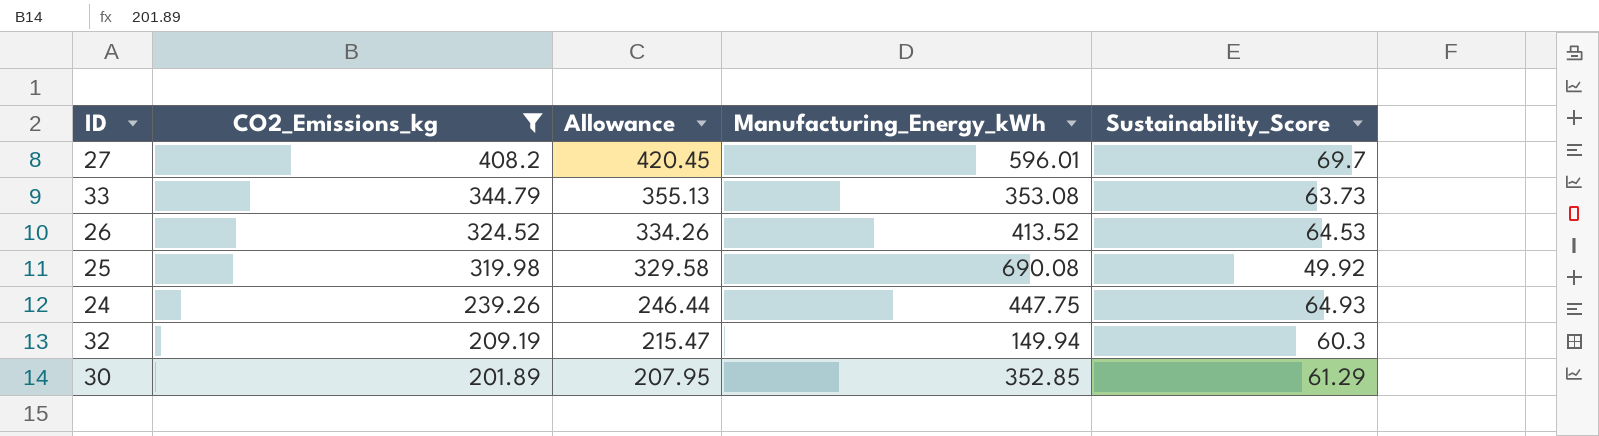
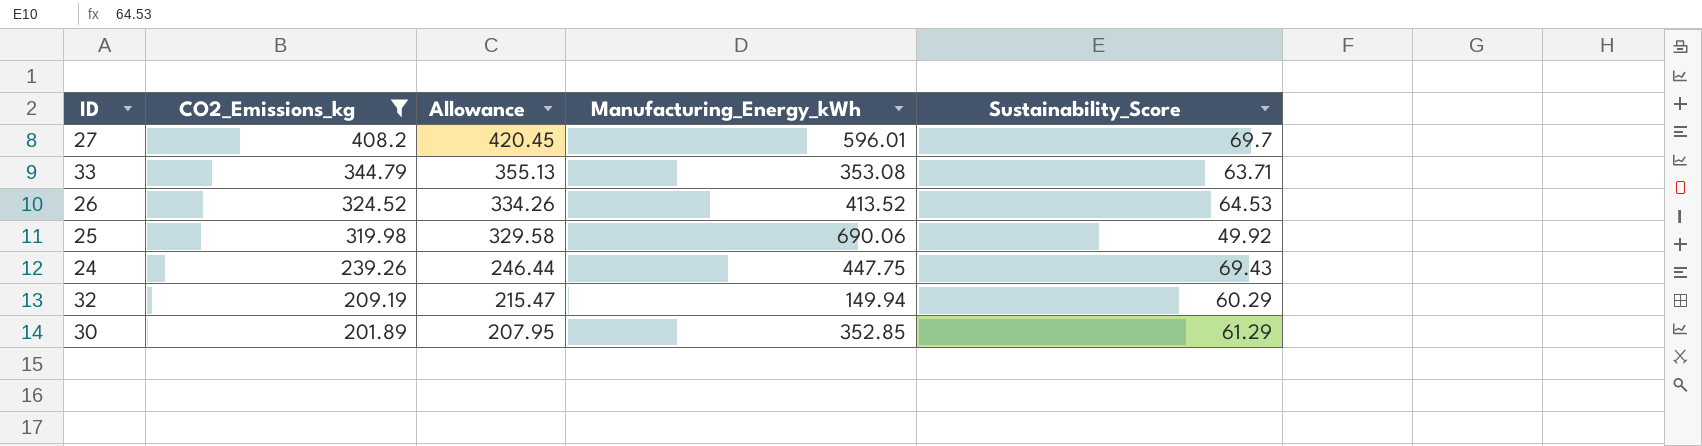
33 | Sustainability_Score: 63.73 -> 63.71
25 | Manufacturing_Energy_kWh: 690.08 -> 690.06
24 | Sustainability_Score: 64.93 -> 69.43
32 | Sustainability_Score: 60.3 -> 60.29

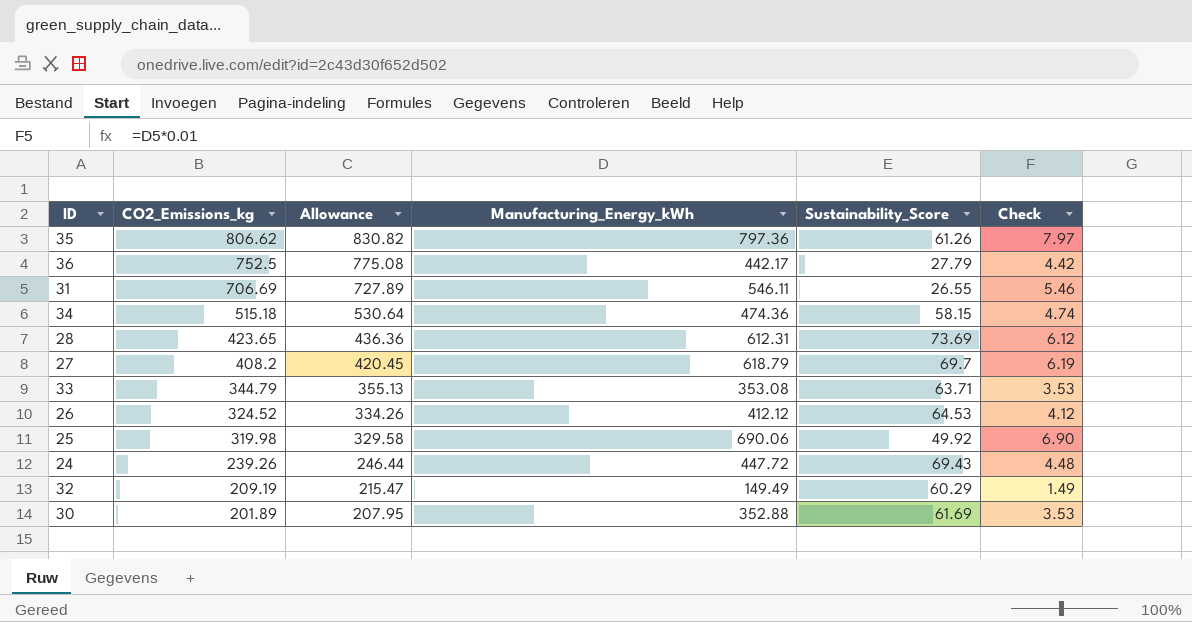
filter: CO2_Emissions_kg <= 408.2 -> none
column Check | formula: none -> [Manufacturing_Energy_kWh] * 0.01
27 | Manufacturing_Energy_kWh: 596.01 -> 618.79
26 | Manufacturing_Energy_kWh: 413.52 -> 412.12
24 | Manufacturing_Energy_kWh: 447.75 -> 447.72
32 | Manufacturing_Energy_kWh: 149.94 -> 149.49
30 | Manufacturing_Energy_kWh: 352.85 -> 352.88
30 | Sustainability_Score: 61.29 -> 61.69

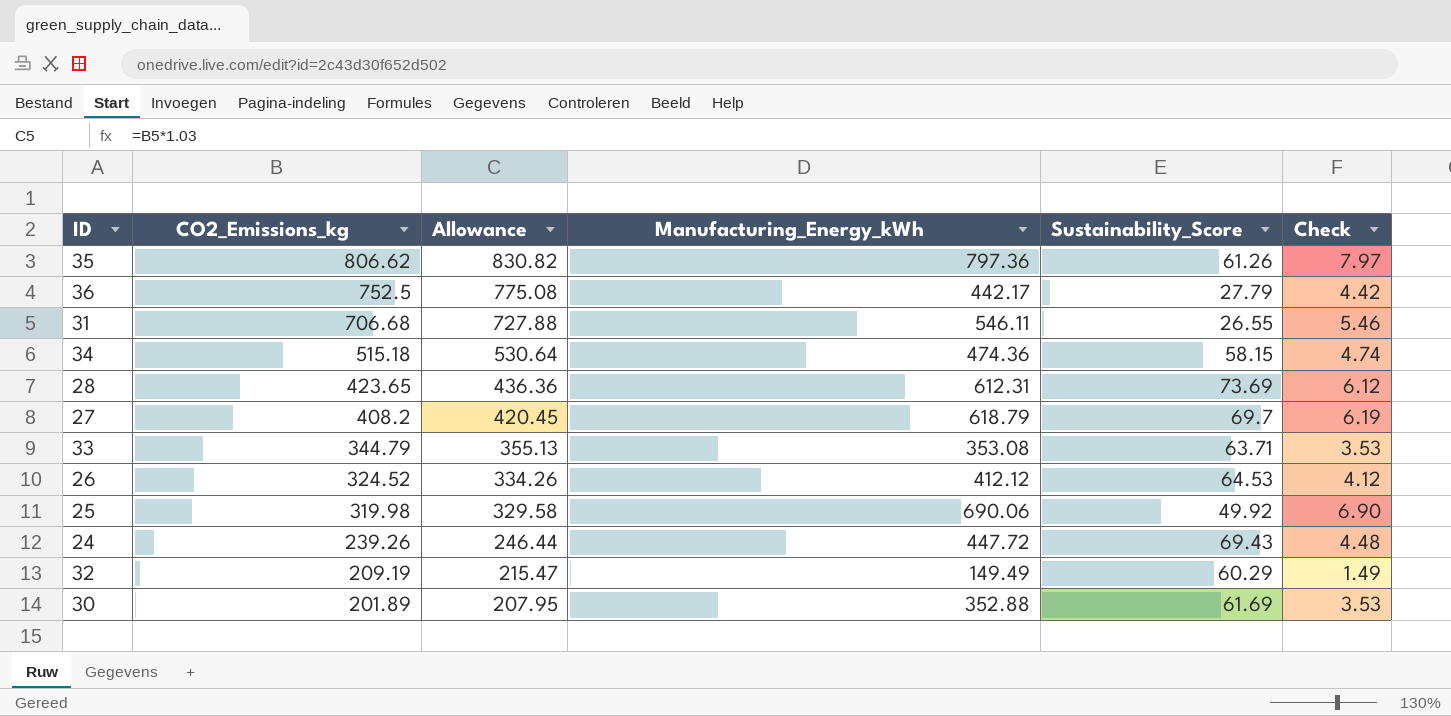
31 | CO2_Emissions_kg: 706.69 -> 706.68
31 | Allowance: 727.89 -> 727.88

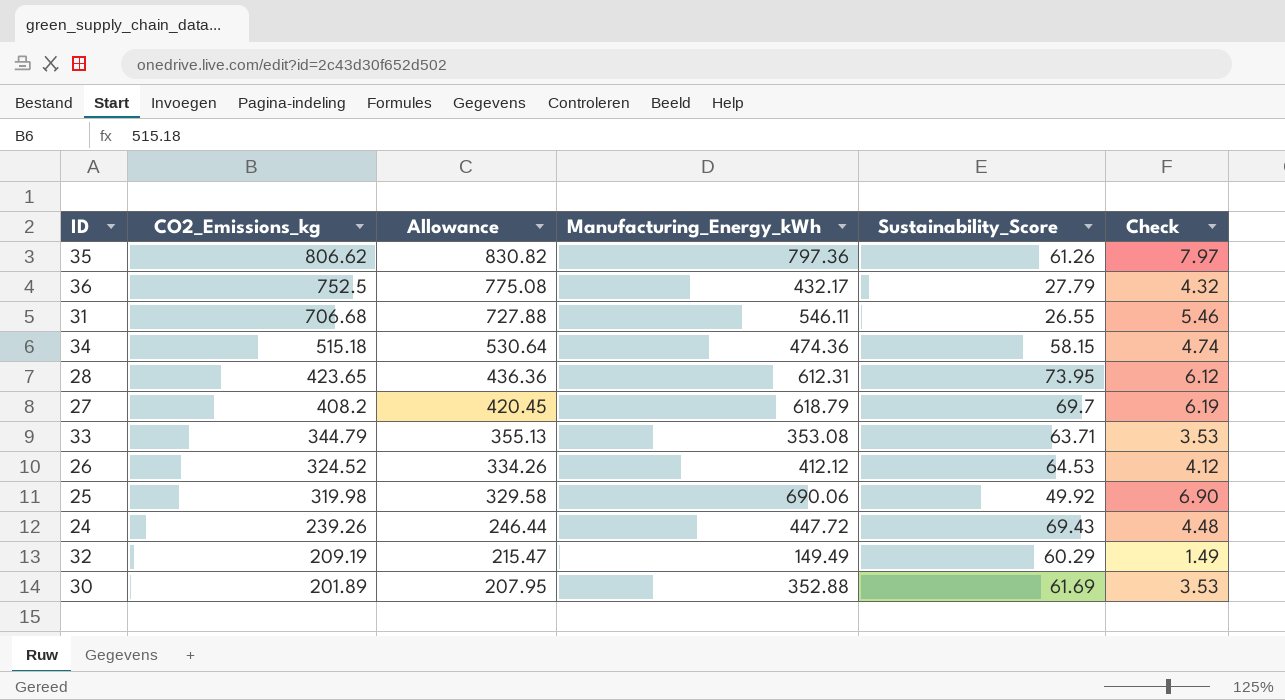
36 | Manufacturing_Energy_kWh: 442.17 -> 432.17
36 | Check: 4.42 -> 4.32
28 | Sustainability_Score: 73.69 -> 73.95

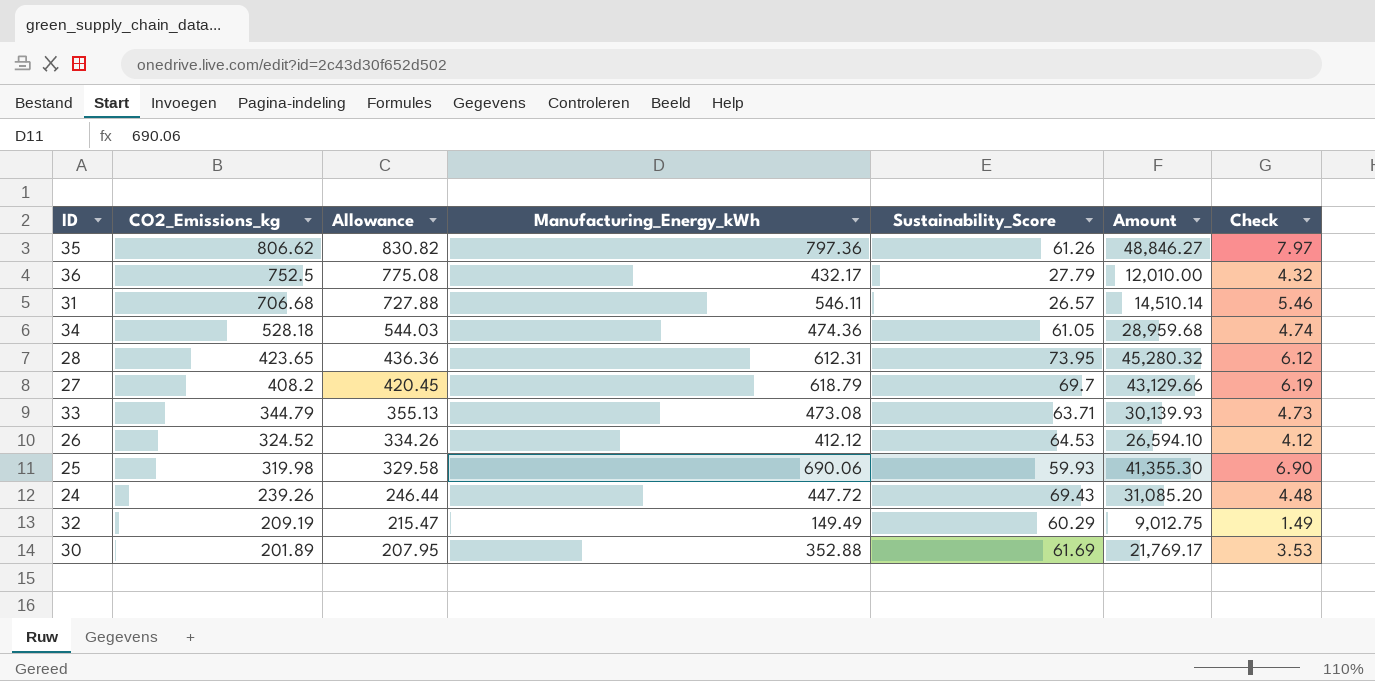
column Amount | formula: none -> [Manufacturing_Energy_kWh] * [Sustainability_Score]
31 | Sustainability_Score: 26.55 -> 26.57
34 | CO2_Emissions_kg: 515.18 -> 528.18
34 | Allowance: 530.64 -> 544.03
34 | Sustainability_Score: 58.15 -> 61.05
33 | Manufacturing_Energy_kWh: 353.08 -> 473.08
33 | Check: 3.53 -> 4.73
25 | Sustainability_Score: 49.92 -> 59.93

